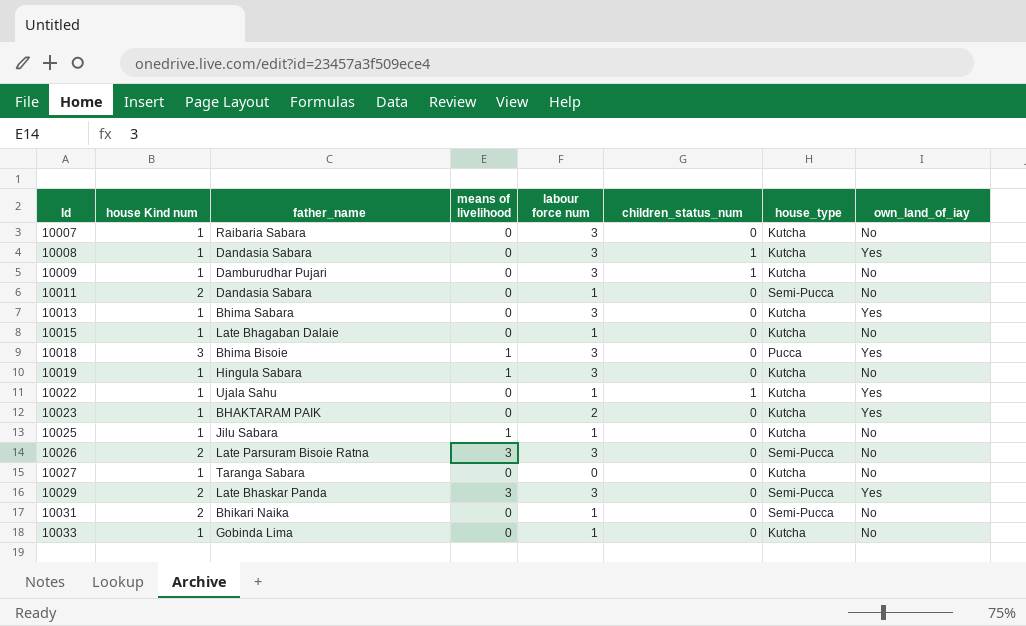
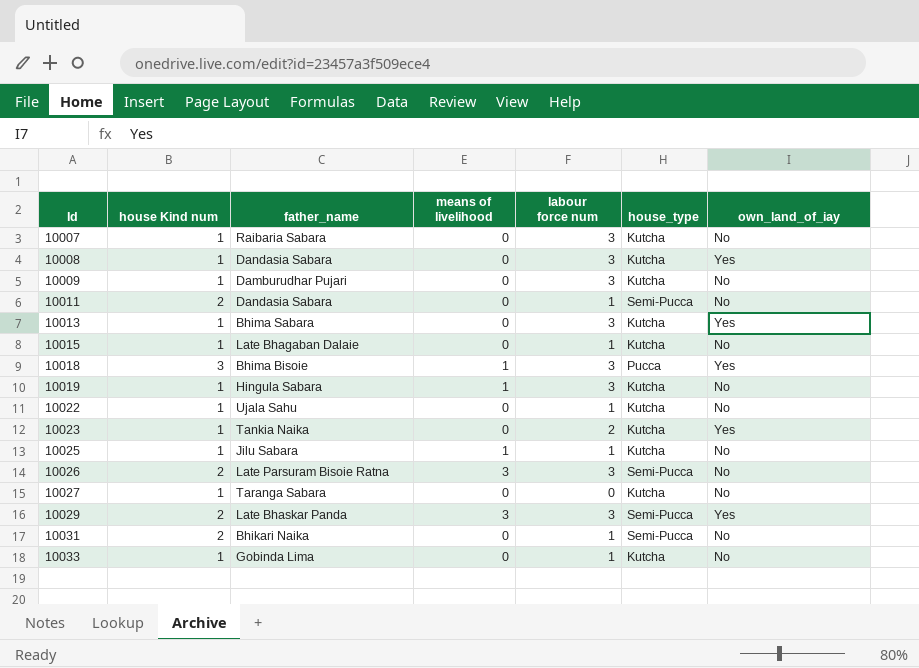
column children_status_num | position: 6 -> none
10022 | own_land_of_iay: Yes -> No
10023 | father_name: BHAKTARAM PAIK -> Tankia Naika

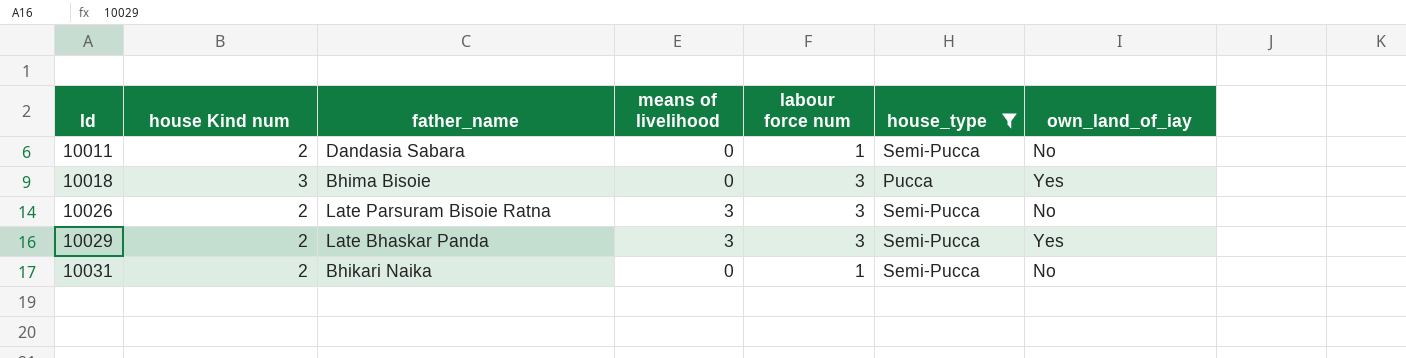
filter: none -> house_type != Kutcha
10018 | means of livelihood: 1 -> 0

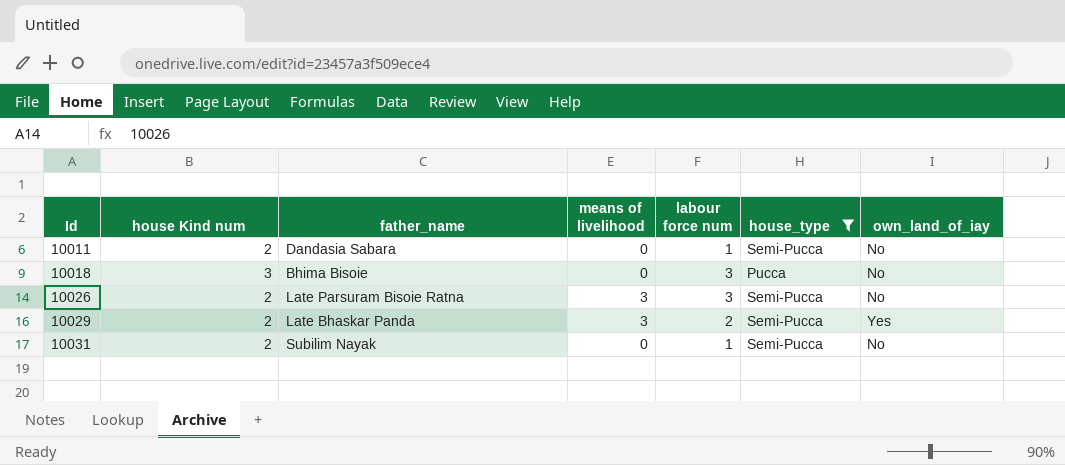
10018 | own_land_of_iay: Yes -> No
10029 | labour force num: 3 -> 2
10031 | father_name: Bhikari Naika -> Subilim Nayak

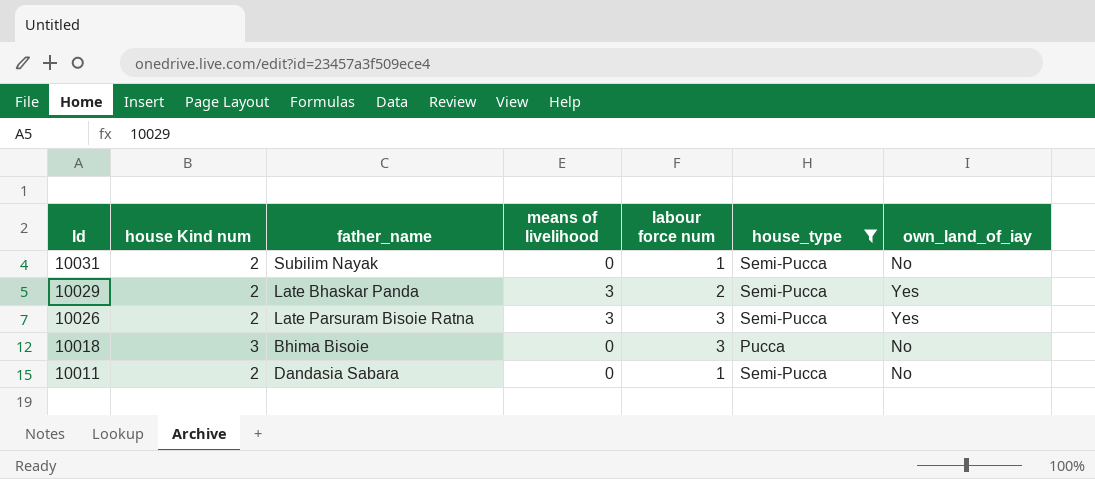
row order: Id ascending -> Id descending
10026 | own_land_of_iay: No -> Yes

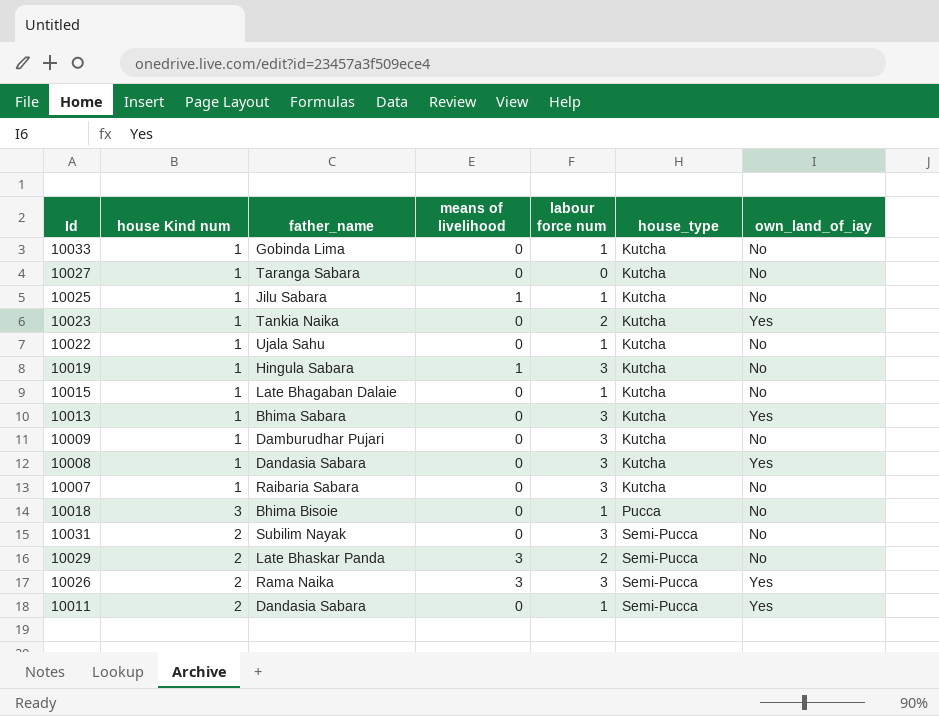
filter: house_type != Kutcha -> none
row order: Id descending -> house_type ascending
10018 | labour force num: 3 -> 1
10031 | labour force num: 1 -> 3
10029 | own_land_of_iay: Yes -> No
10026 | father_name: Late Parsuram Bisoie Ratna -> Rama Naika
10011 | own_land_of_iay: No -> Yes

